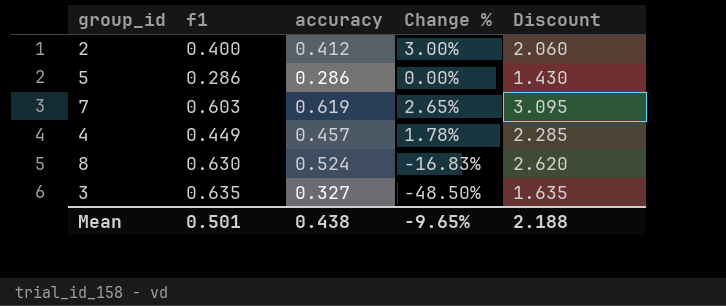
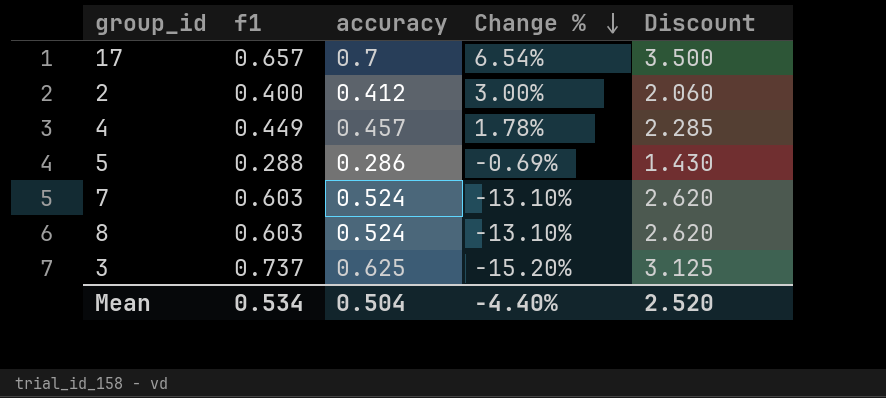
row order: none -> Change % descending
row 17: none -> 0.657 | 0.7 | 6.54% | 3.500
5 | f1: 0.286 -> 0.288
5 | Change %: 0.00% -> -0.69%
7 | accuracy: 0.619 -> 0.524
7 | Change %: 2.65% -> -13.10%
7 | Discount: 3.095 -> 2.620
8 | f1: 0.630 -> 0.603
8 | Change %: -16.83% -> -13.10%
3 | f1: 0.635 -> 0.737
3 | accuracy: 0.327 -> 0.625
3 | Change %: -48.50% -> -15.20%
3 | Discount: 1.635 -> 3.125
Mean | f1: 0.501 -> 0.534
Mean | accuracy: 0.438 -> 0.504
Mean | Change %: -9.65% -> -4.40%
Mean | Discount: 2.188 -> 2.520

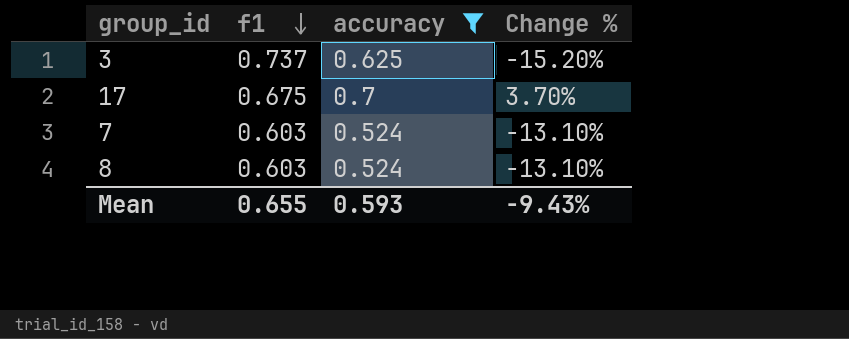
filter: none -> accuracy >= 0.524
row order: Change % descending -> f1 descending
column Discount | formula: [accuracy] * 5 -> none
17 | f1: 0.657 -> 0.675
17 | Change %: 6.54% -> 3.70%
Mean | f1: 0.534 -> 0.655
Mean | accuracy: 0.504 -> 0.593
Mean | Change %: -4.40% -> -9.43%

